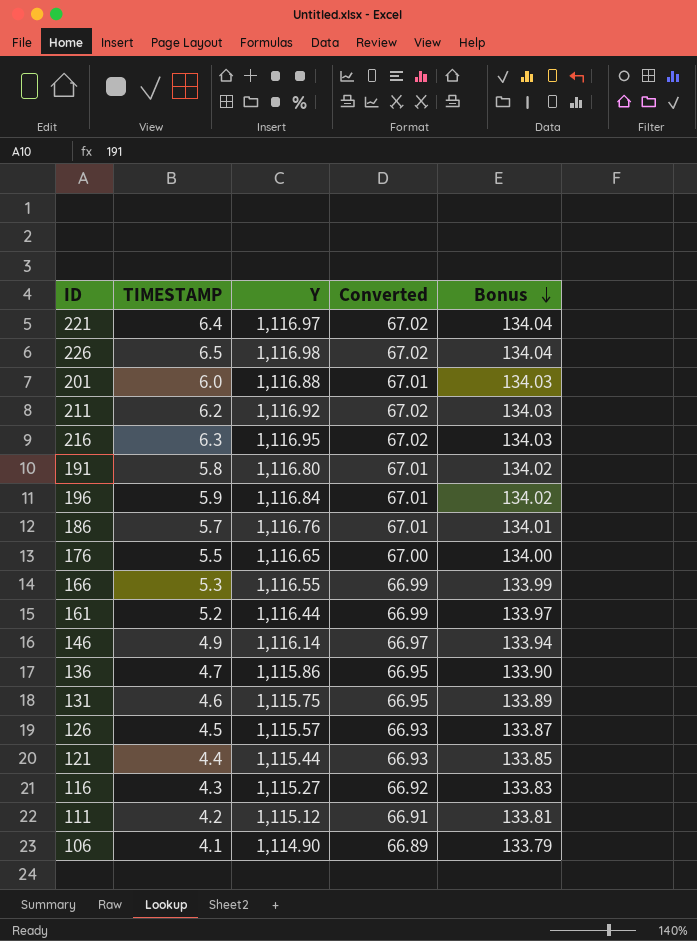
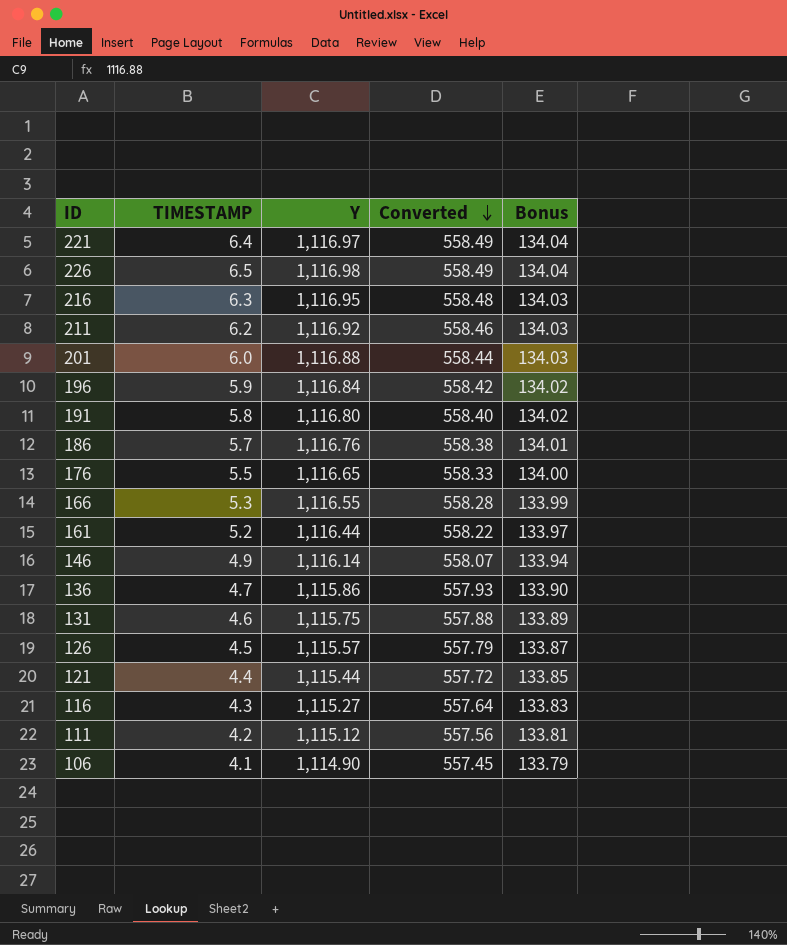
row order: Bonus descending -> Converted descending
column Converted | formula: [Y] * 0.06 -> [Y] * 0.5

